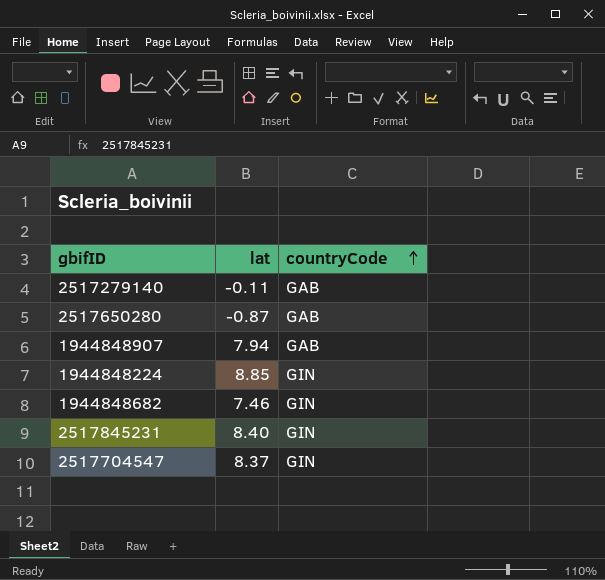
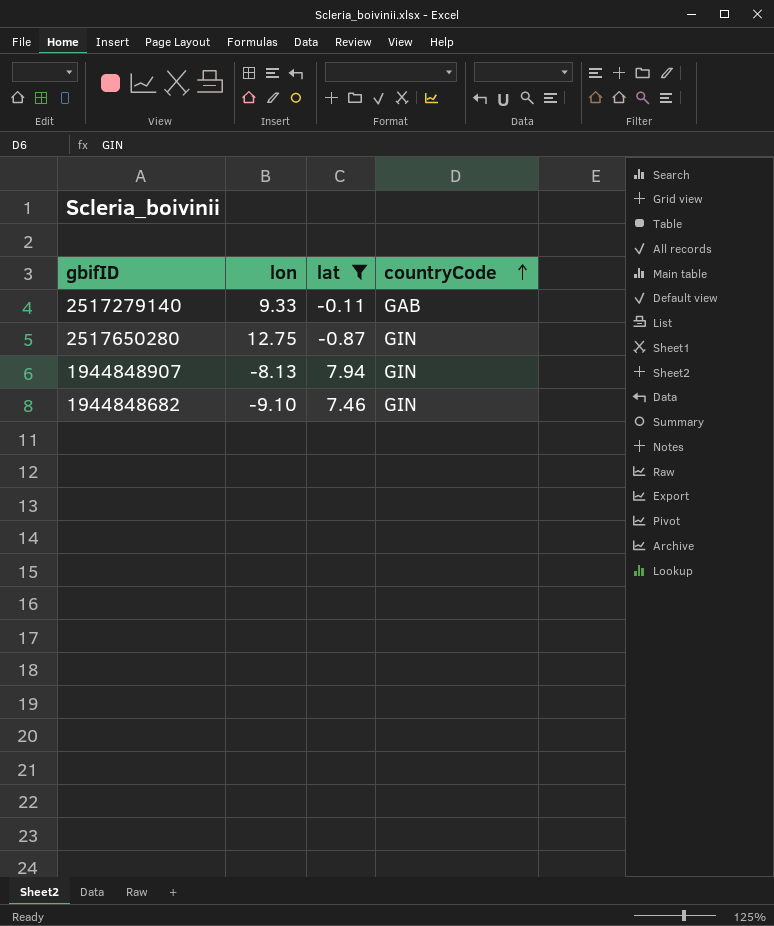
filter: none -> lat <= 7.94
column lon | position: none -> 2
2517650280 | countryCode: GAB -> GIN
1944848907 | countryCode: GAB -> GIN

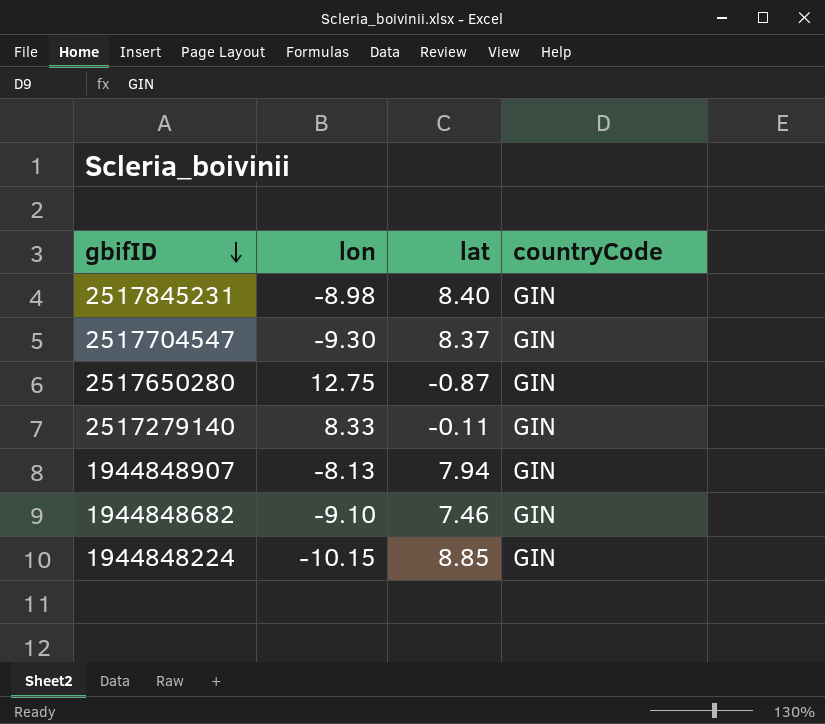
filter: lat <= 7.94 -> none
row order: countryCode ascending -> gbifID descending
2517279140 | lon: 9.33 -> 8.33
2517279140 | countryCode: GAB -> GIN

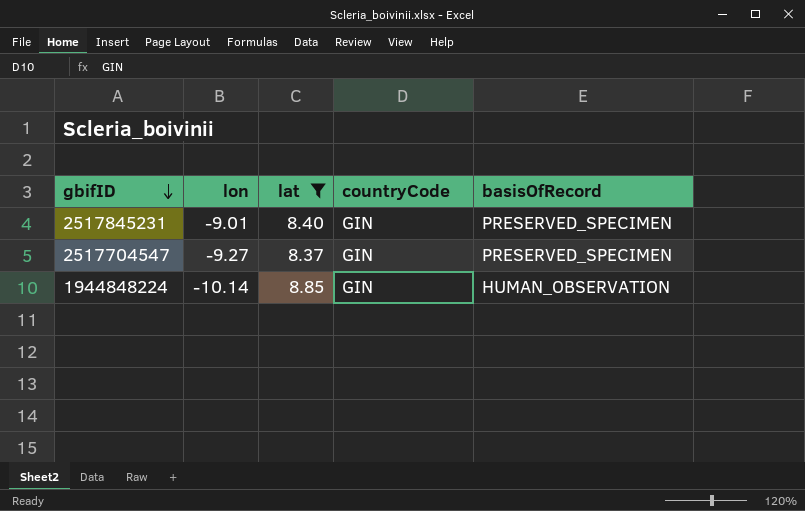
filter: none -> lat >= 8.37
column basisOfRecord | position: none -> 5
2517845231 | lon: -8.98 -> -9.01
2517704547 | lon: -9.30 -> -9.27
1944848224 | lon: -10.15 -> -10.14

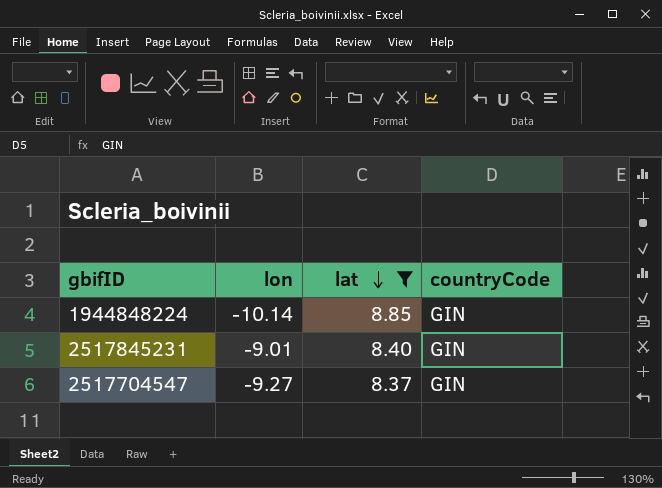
row order: gbifID descending -> lat descending
column basisOfRecord | position: 5 -> none

